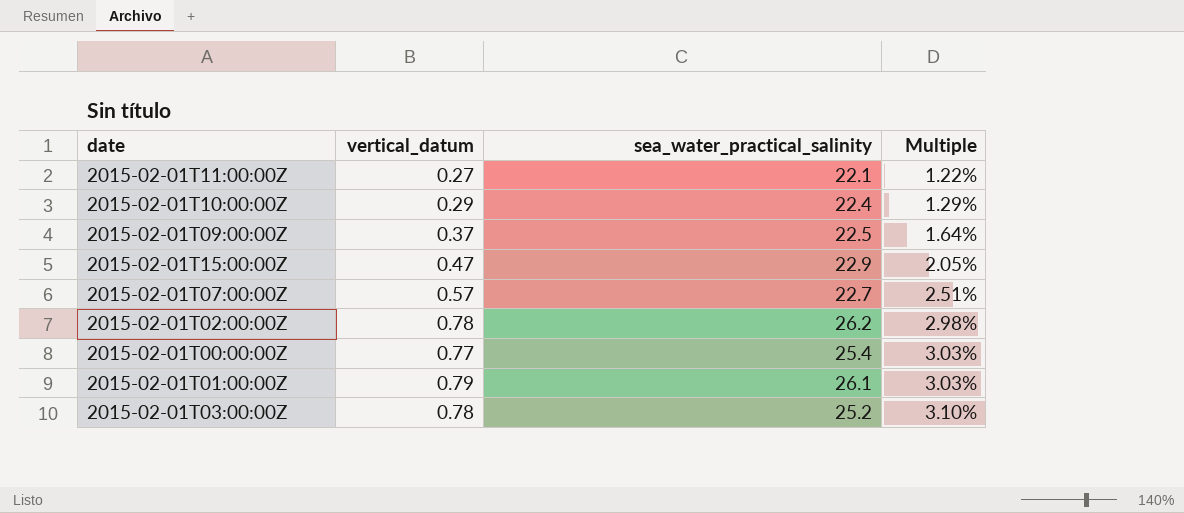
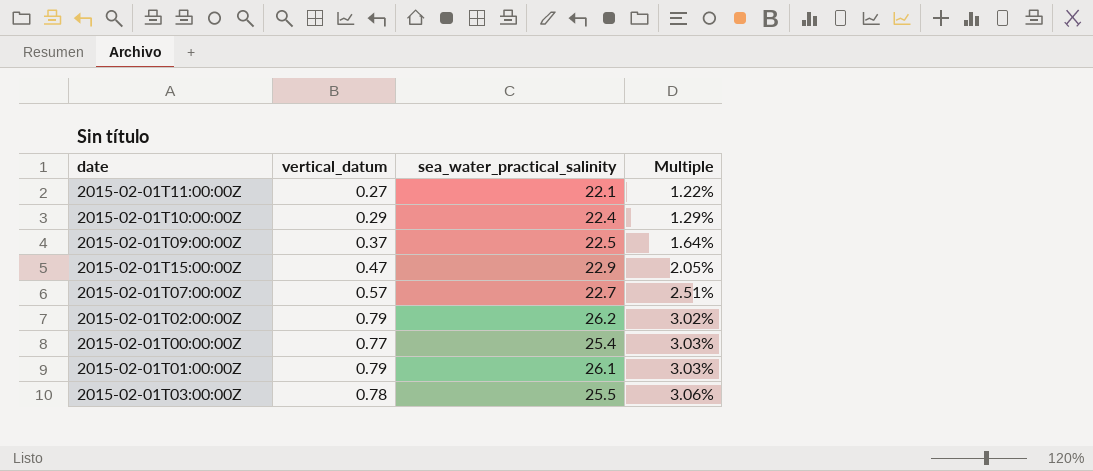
2015-02-01T02:00:00Z | vertical_datum: 0.78 -> 0.79
2015-02-01T02:00:00Z | Multiple: 2.98% -> 3.02%
2015-02-01T03:00:00Z | sea_water_practical_salinity: 25.2 -> 25.5
2015-02-01T03:00:00Z | Multiple: 3.10% -> 3.06%

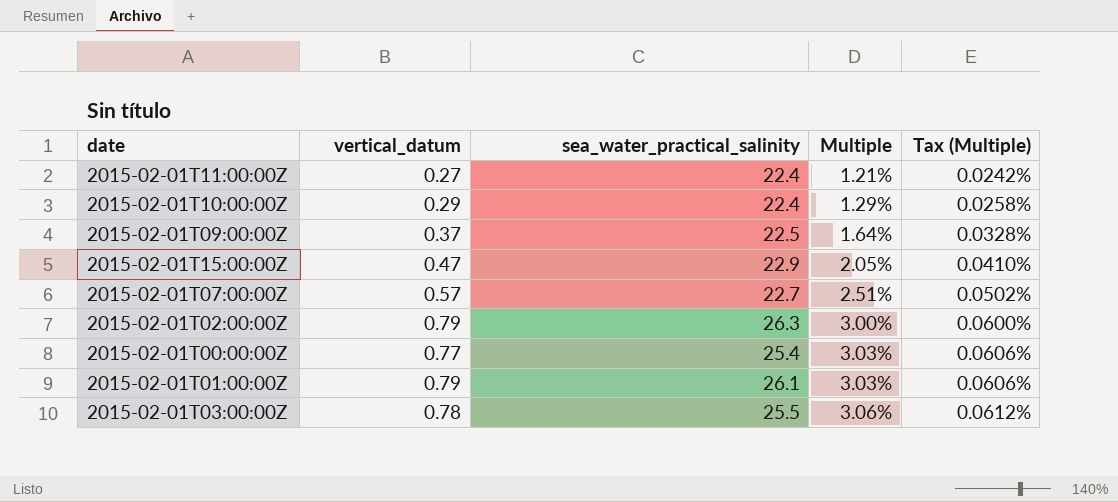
column Tax (Multiple) | formula: none -> [Multiple] * 0.02
2015-02-01T11:00:00Z | sea_water_practical_salinity: 22.1 -> 22.4
2015-02-01T11:00:00Z | Multiple: 1.22% -> 1.21%
2015-02-01T02:00:00Z | sea_water_practical_salinity: 26.2 -> 26.3
2015-02-01T02:00:00Z | Multiple: 3.02% -> 3.00%

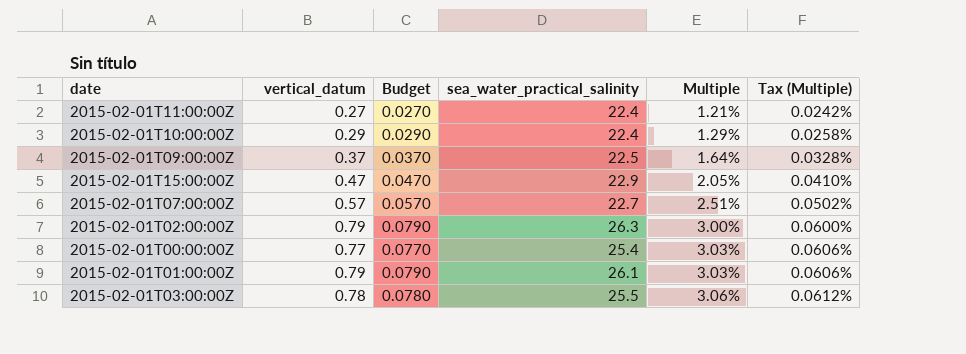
column Budget | formula: none -> [vertical_datum] * 0.1

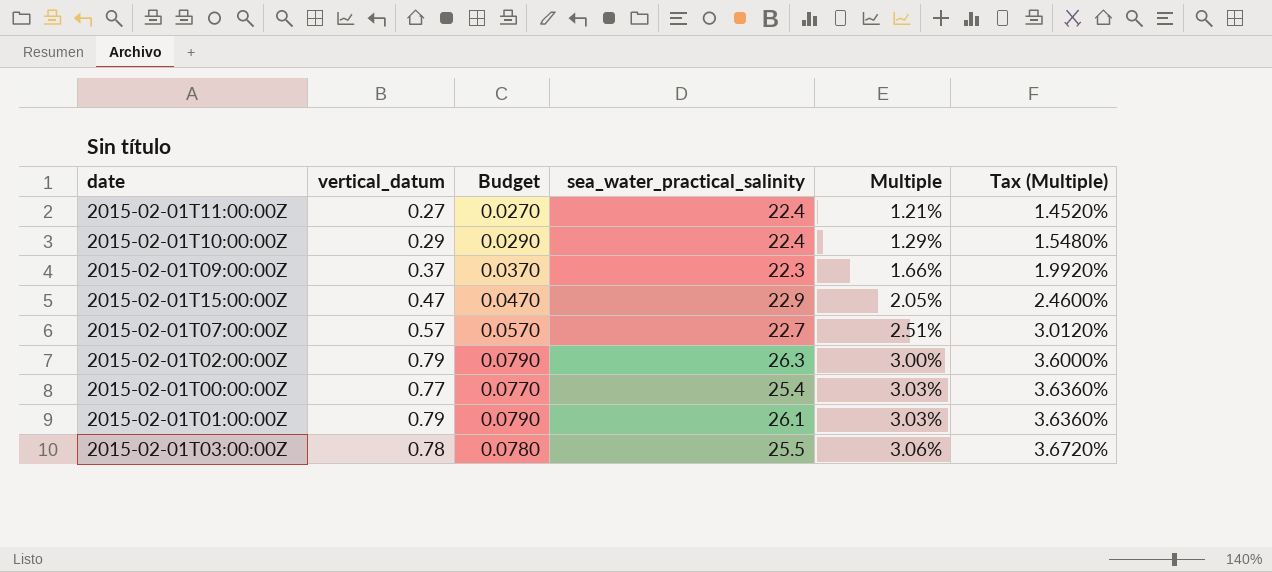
column Tax (Multiple) | formula: [Multiple] * 0.02 -> [Multiple] * 1.2
2015-02-01T09:00:00Z | sea_water_practical_salinity: 22.5 -> 22.3
2015-02-01T09:00:00Z | Multiple: 1.64% -> 1.66%

